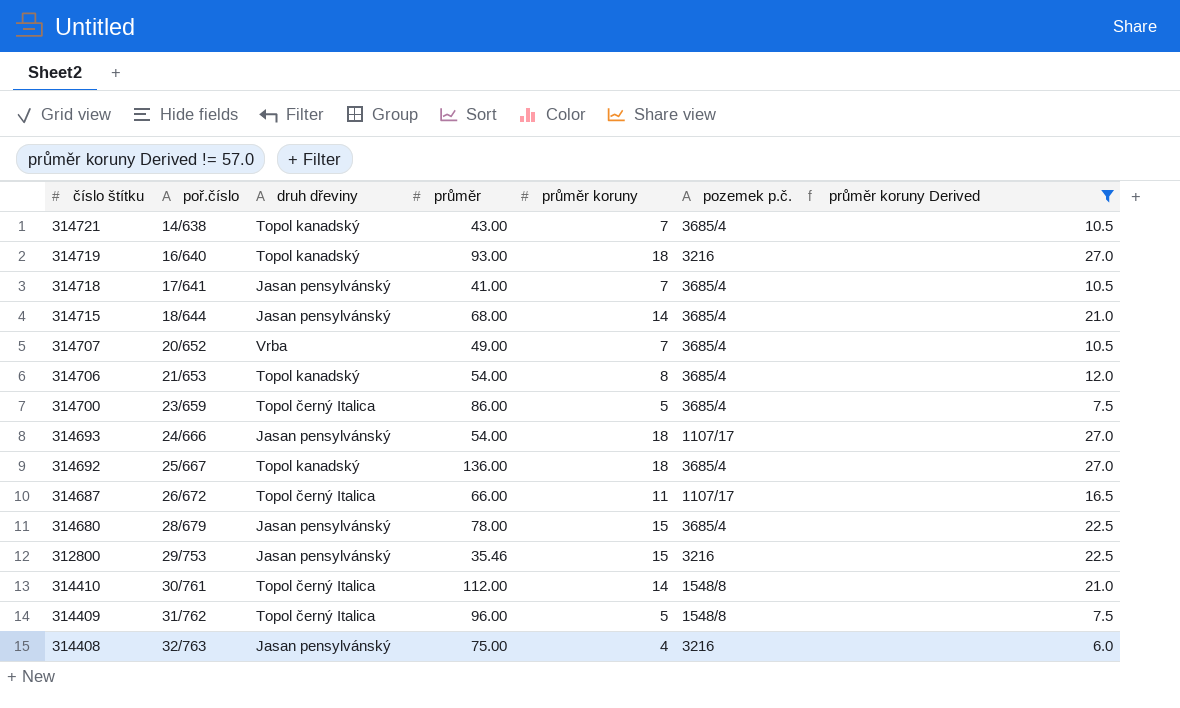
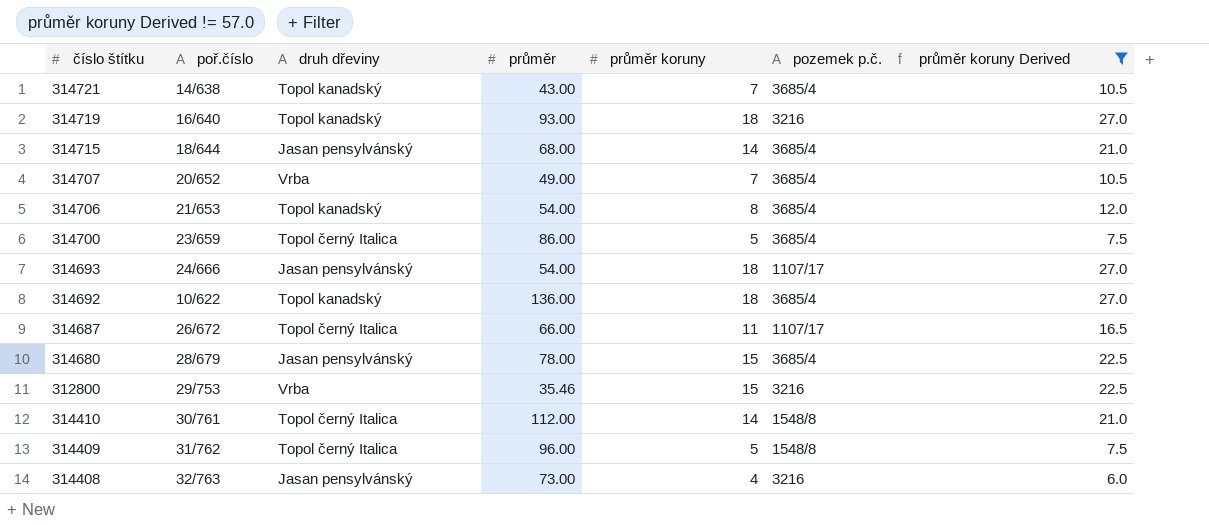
row 314718: 17/641 | Jasan pensylvánský | 41.00 | 7 | 3685/4 | 10.5 -> none
314692 | poř.číslo: 25/667 -> 10/622
312800 | druh dřeviny: Jasan pensylvánský -> Vrba
314408 | průměr: 75.00 -> 73.00

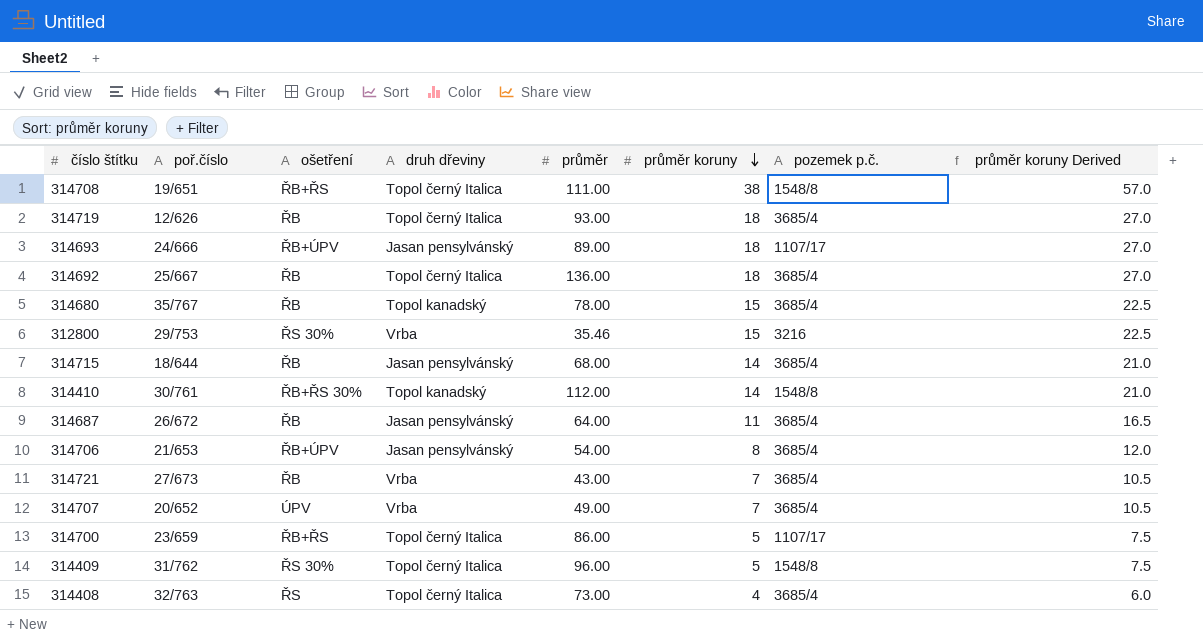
filter: průměr koruny Derived != 57.0 -> none
row order: none -> průměr koruny descending
column ošetření | position: none -> 3
314719 | poř.číslo: 16/640 -> 12/626
314719 | druh dřeviny: Topol kanadský -> Topol černý Italica
314719 | pozemek p.č.: 3216 -> 3685/4
314693 | průměr: 54.00 -> 89.00
314692 | poř.číslo: 10/622 -> 25/667
314692 | druh dřeviny: Topol kanadský -> Topol černý Italica
314680 | poř.číslo: 28/679 -> 35/767
314680 | druh dřeviny: Jasan pensylvánský -> Topol kanadský
314410 | druh dřeviny: Topol černý Italica -> Topol kanadský
314687 | druh dřeviny: Topol černý Italica -> Jasan pensylvánský
314687 | průměr: 66.00 -> 64.00
314687 | pozemek p.č.: 1107/17 -> 3685/4
314706 | druh dřeviny: Topol kanadský -> Jasan pensylvánský
314721 | poř.číslo: 14/638 -> 27/673
314721 | druh dřeviny: Topol kanadský -> Vrba
314700 | pozemek p.č.: 3685/4 -> 1107/17
314408 | druh dřeviny: Jasan pensylvánský -> Topol černý Italica
314408 | pozemek p.č.: 3216 -> 3685/4

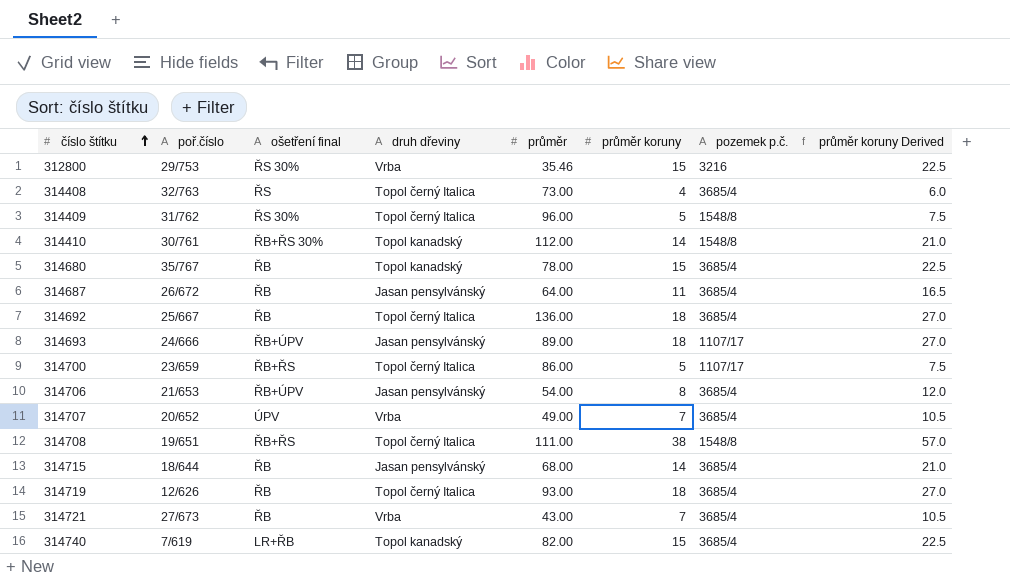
row order: průměr koruny descending -> číslo štítku ascending
column name: ošetření -> ošetření final
row 314740: none -> 7/619 | LR+ŘB | Topol kanadský | 82.00 | 15 | 3685/4 | 22.5

